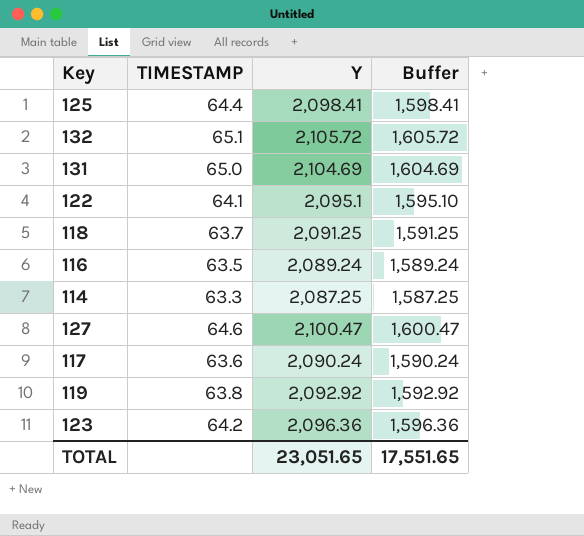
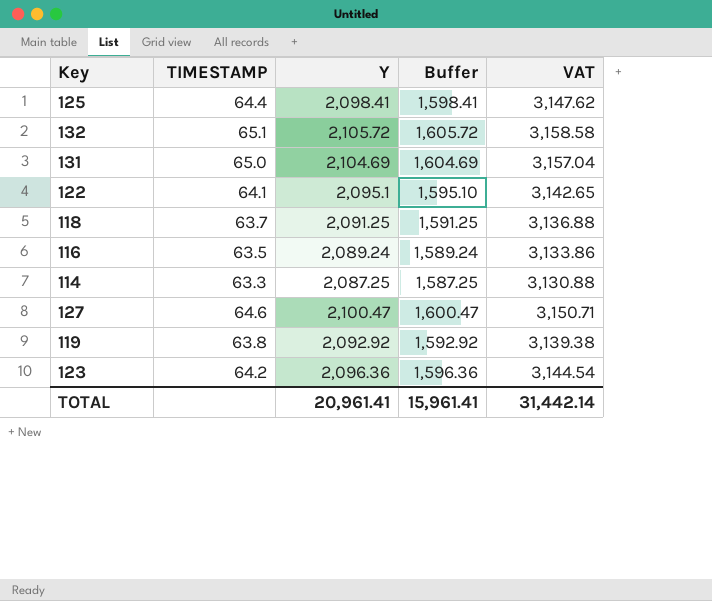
column VAT | formula: none -> [Y] * 1.5
row 117: 63.6 | 2,090.24 | 1,590.24 -> none
TOTAL | Y: 23,051.65 -> 20,961.41
TOTAL | Buffer: 17,551.65 -> 15,961.41

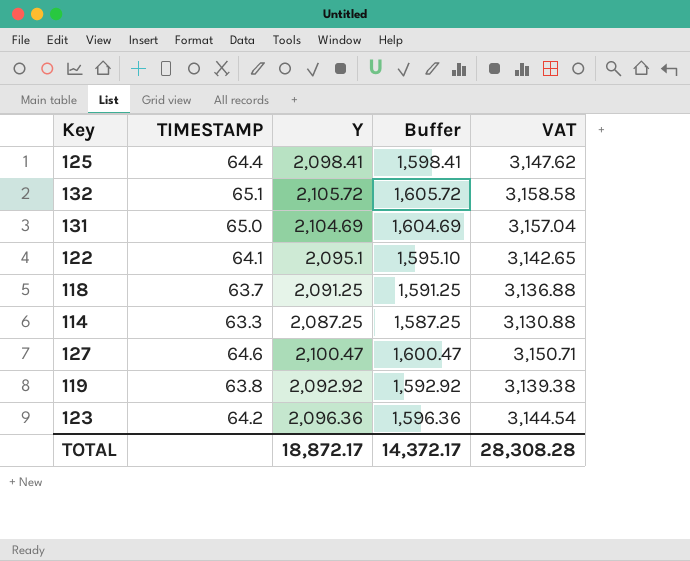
row 116: 63.5 | 2,089.24 | 1,589.24 | 3,133.86 -> none
TOTAL | Y: 20,961.41 -> 18,872.17
TOTAL | Buffer: 15,961.41 -> 14,372.17
TOTAL | VAT: 31,442.14 -> 28,308.28

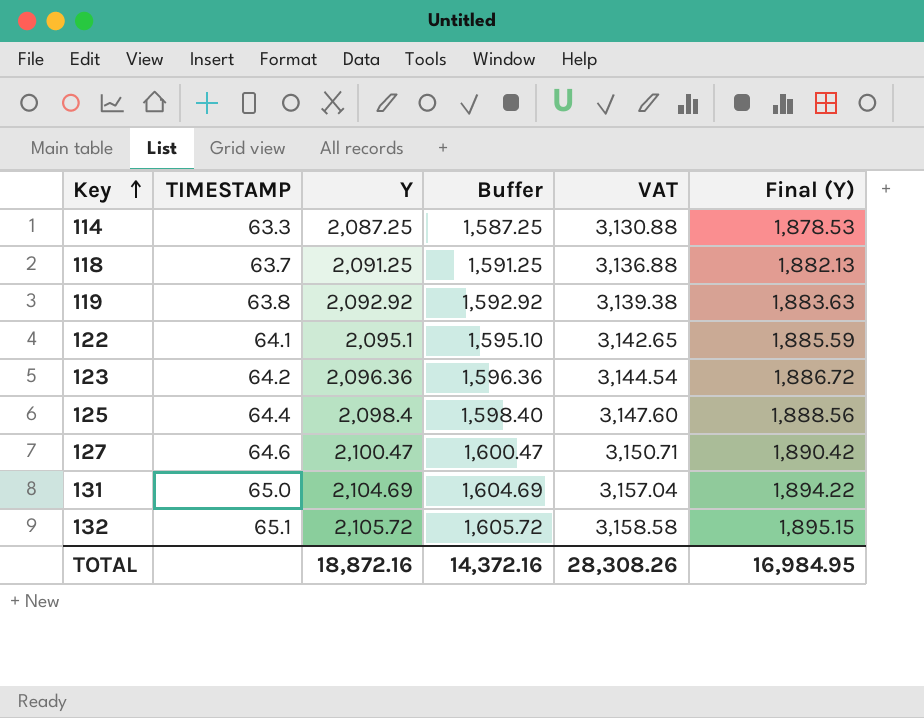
row order: none -> Key ascending
column Final (Y) | formula: none -> [Y] * 0.9
125 | Y: 2,098.41 -> 2,098.4
125 | Buffer: 1,598.41 -> 1,598.40
125 | VAT: 3,147.62 -> 3,147.60
TOTAL | Y: 18,872.17 -> 18,872.16
TOTAL | Buffer: 14,372.17 -> 14,372.16
TOTAL | VAT: 28,308.28 -> 28,308.26

